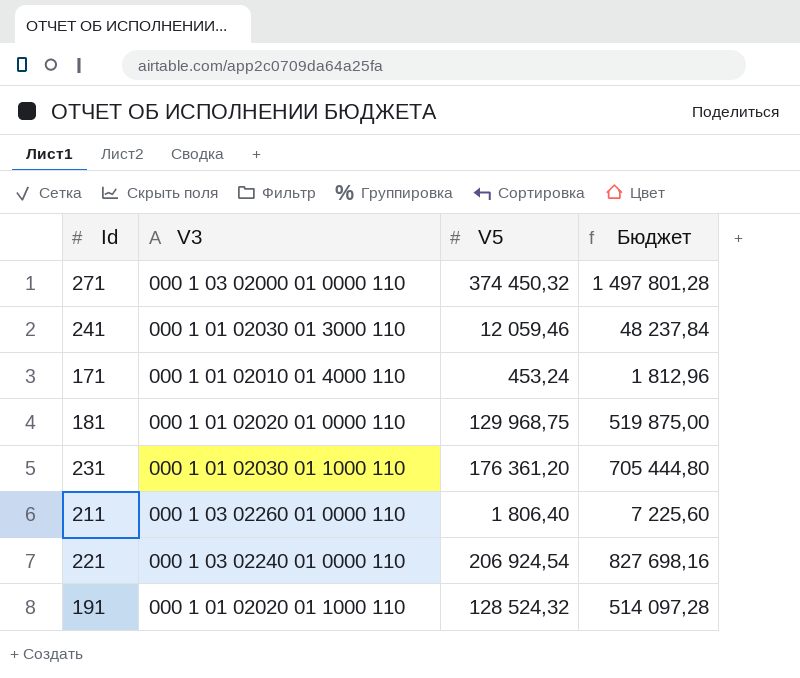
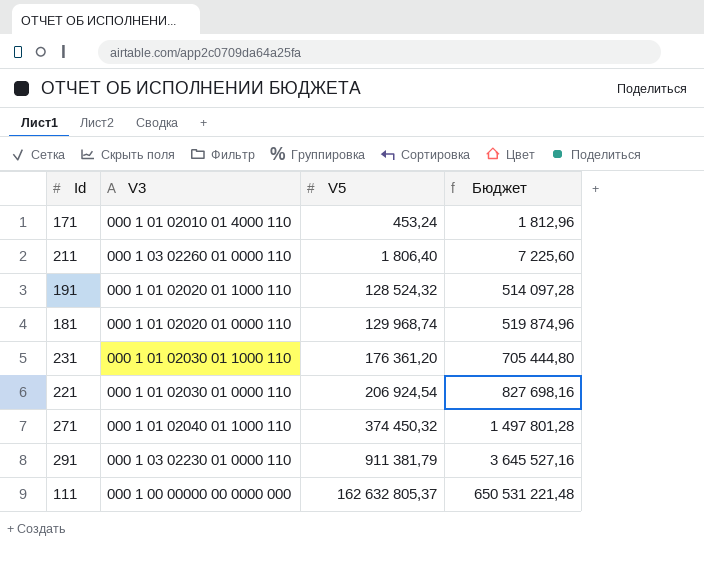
row order: none -> V5 ascending
row 241: 000 1 01 02030 01 3000 110 | 12 059,46 | 48 237,84 -> none
181 | V5: 129 968,75 -> 129 968,74
181 | Бюджет: 519 875,00 -> 519 874,96
221 | V3: 000 1 03 02240 01 0000 110 -> 000 1 01 02030 01 0000 110
271 | V3: 000 1 03 02000 01 0000 110 -> 000 1 01 02040 01 1000 110
row 291: none -> 000 1 03 02230 01 0000 110 | 911 381,79 | 3 645 527,16
row 111: none -> 000 1 00 00000 00 0000 000 | 162 632 805,37 | 650 531 221,48

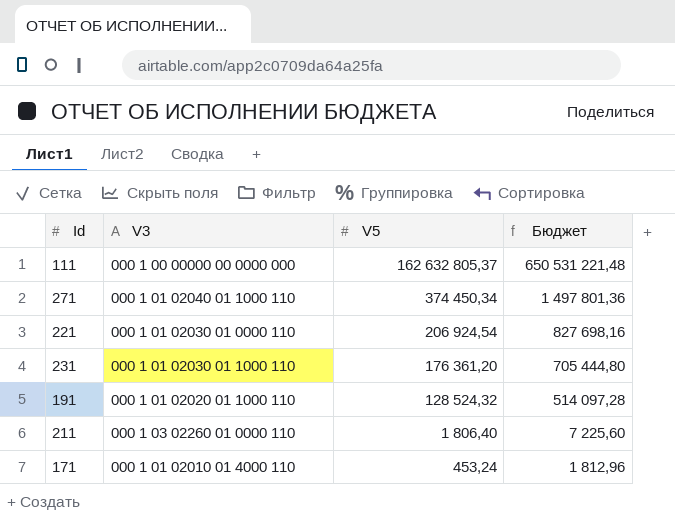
row order: V5 ascending -> V5 descending
row 181: 000 1 01 02020 01 0000 110 | 129 968,74 | 519 874,96 -> none
row 291: 000 1 03 02230 01 0000 110 | 911 381,79 | 3 645 527,16 -> none
271 | V5: 374 450,32 -> 374 450,34
271 | Бюджет: 1 497 801,28 -> 1 497 801,36

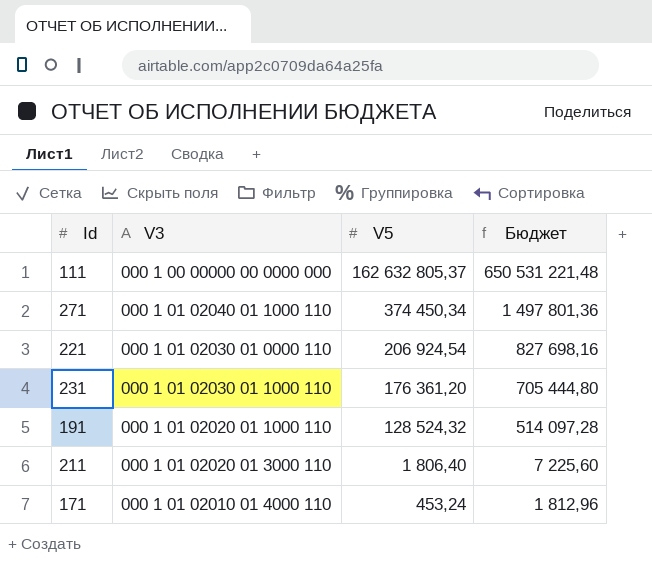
211 | V3: 000 1 03 02260 01 0000 110 -> 000 1 01 02020 01 3000 110

